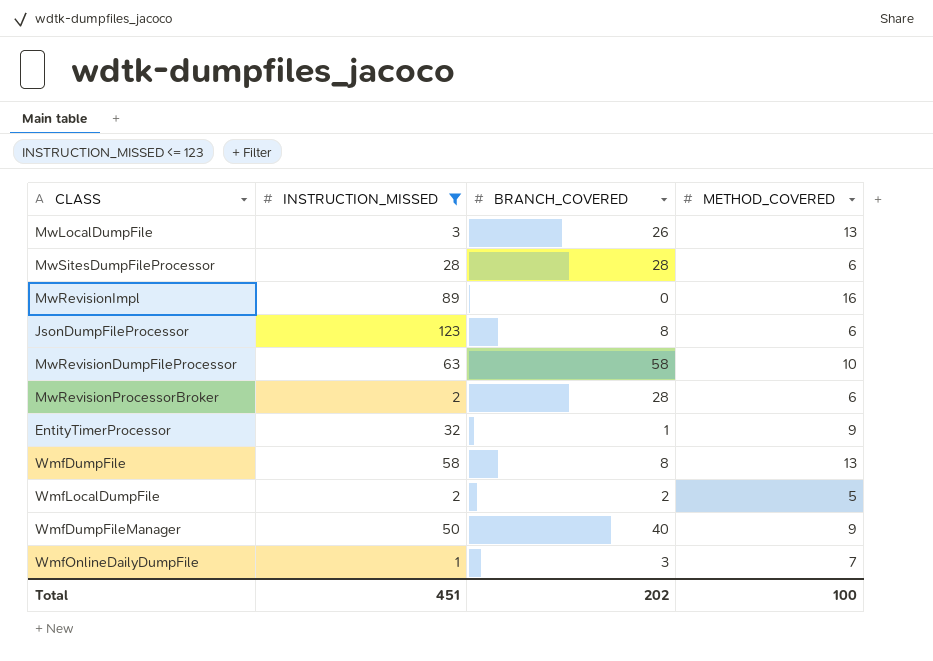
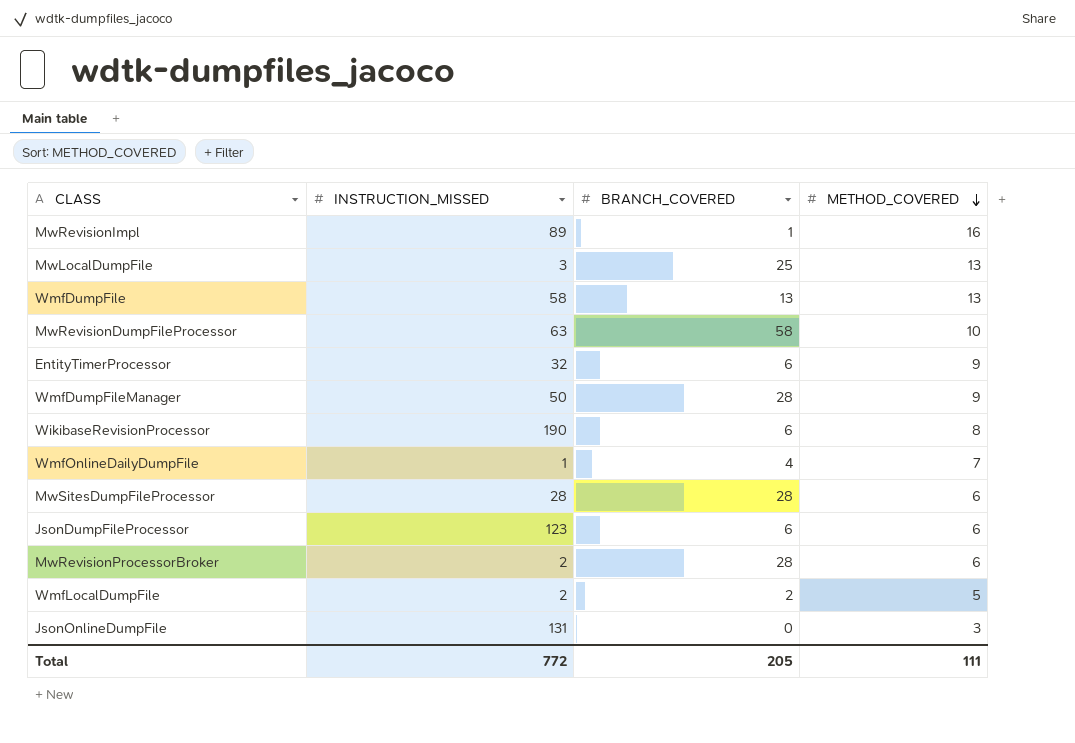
filter: INSTRUCTION_MISSED <= 123 -> none
row order: none -> METHOD_COVERED descending
MwRevisionImpl | BRANCH_COVERED: 0 -> 1
MwLocalDumpFile | BRANCH_COVERED: 26 -> 25
WmfDumpFile | BRANCH_COVERED: 8 -> 13
EntityTimerProcessor | BRANCH_COVERED: 1 -> 6
WmfDumpFileManager | BRANCH_COVERED: 40 -> 28
WmfOnlineDailyDumpFile | BRANCH_COVERED: 3 -> 4
JsonDumpFileProcessor | BRANCH_COVERED: 8 -> 6
Total | INSTRUCTION_MISSED: 451 -> 772
Total | BRANCH_COVERED: 202 -> 205
Total | METHOD_COVERED: 100 -> 111

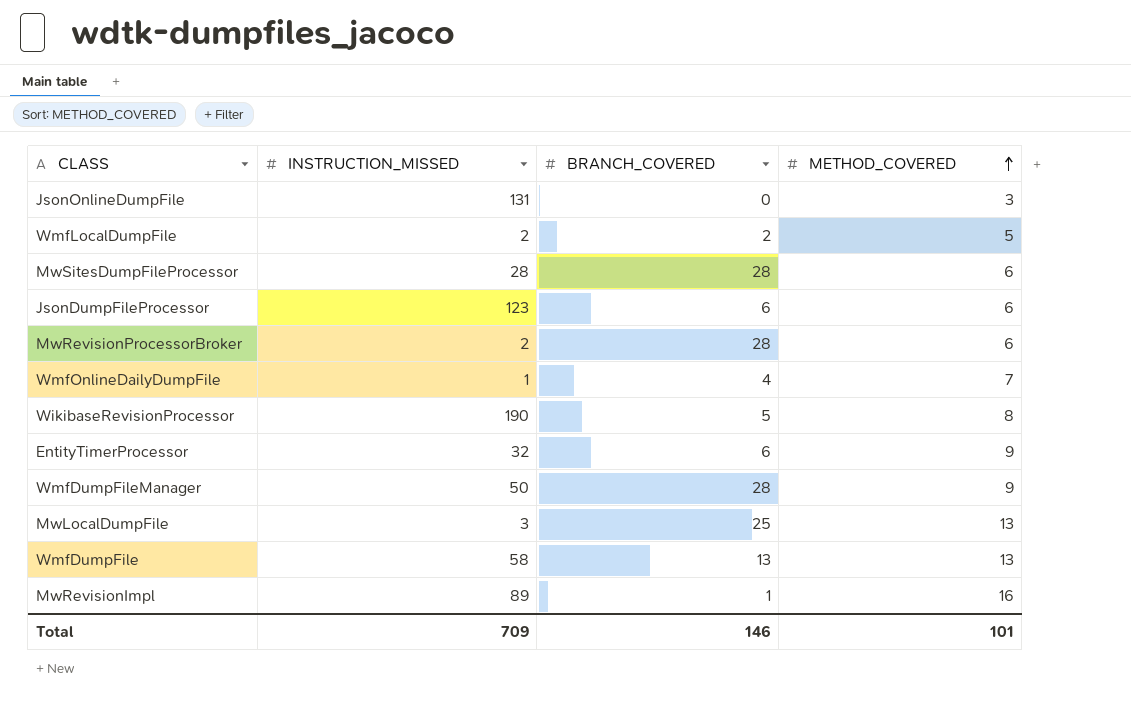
row order: METHOD_COVERED descending -> METHOD_COVERED ascending
row MwRevisionDumpFileProcessor: 63 | 58 | 10 -> none
WikibaseRevisionProcessor | BRANCH_COVERED: 6 -> 5
Total | INSTRUCTION_MISSED: 772 -> 709
Total | BRANCH_COVERED: 205 -> 146
Total | METHOD_COVERED: 111 -> 101

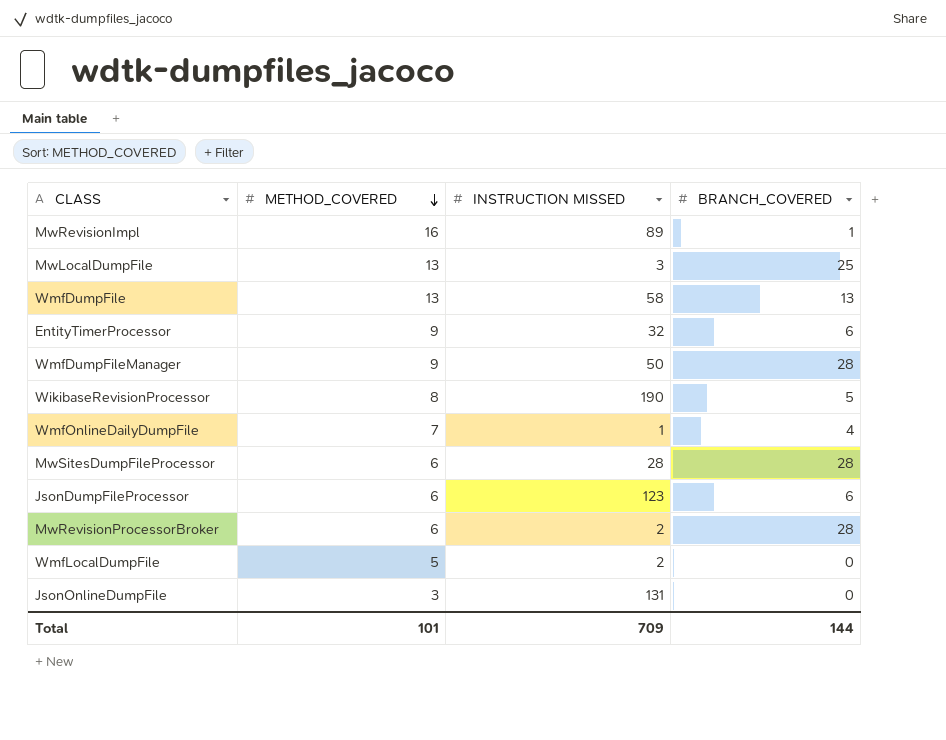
row order: METHOD_COVERED ascending -> METHOD_COVERED descending
column METHOD_COVERED | position: 4 -> 2
column name: INSTRUCTION_MISSED -> INSTRUCTION MISSED
WmfLocalDumpFile | BRANCH_COVERED: 2 -> 0
Total | BRANCH_COVERED: 146 -> 144

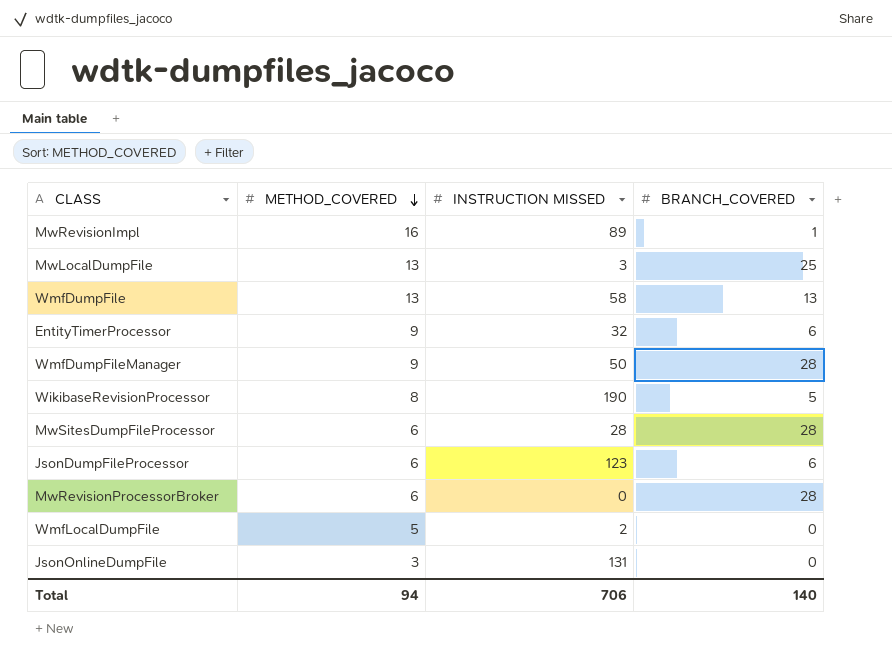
row WmfOnlineDailyDumpFile: 7 | 1 | 4 -> none
MwRevisionProcessorBroker | INSTRUCTION MISSED: 2 -> 0
Total | METHOD_COVERED: 101 -> 94
Total | INSTRUCTION MISSED: 709 -> 706
Total | BRANCH_COVERED: 144 -> 140

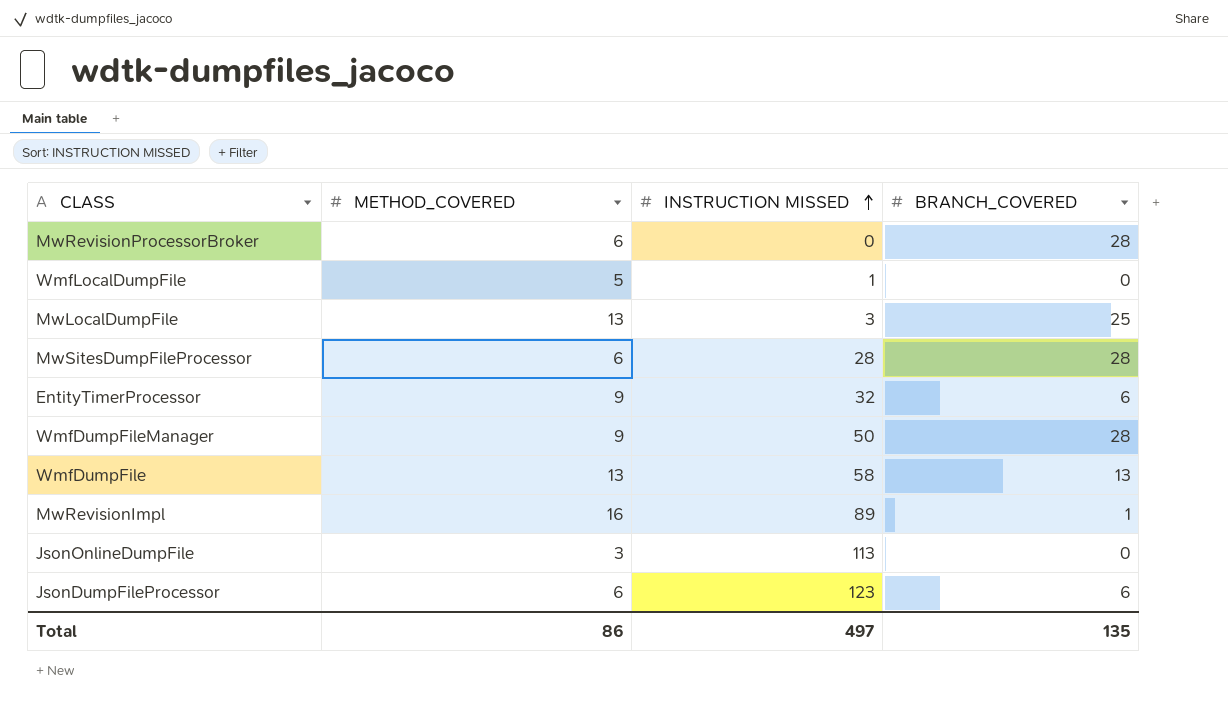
row order: METHOD_COVERED descending -> INSTRUCTION MISSED ascending
row WikibaseRevisionProcessor: 8 | 190 | 5 -> none
WmfLocalDumpFile | INSTRUCTION MISSED: 2 -> 1
JsonOnlineDumpFile | INSTRUCTION MISSED: 131 -> 113
Total | METHOD_COVERED: 94 -> 86
Total | INSTRUCTION MISSED: 706 -> 497
Total | BRANCH_COVERED: 140 -> 135

